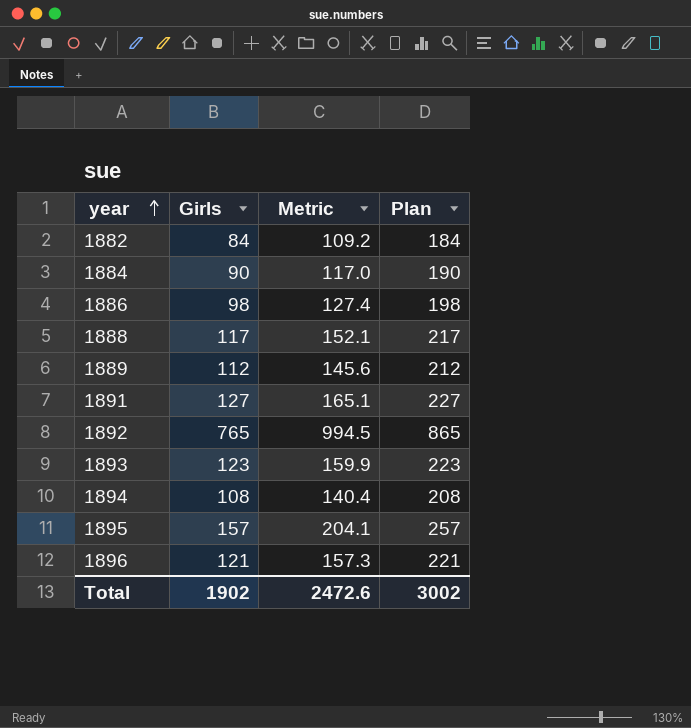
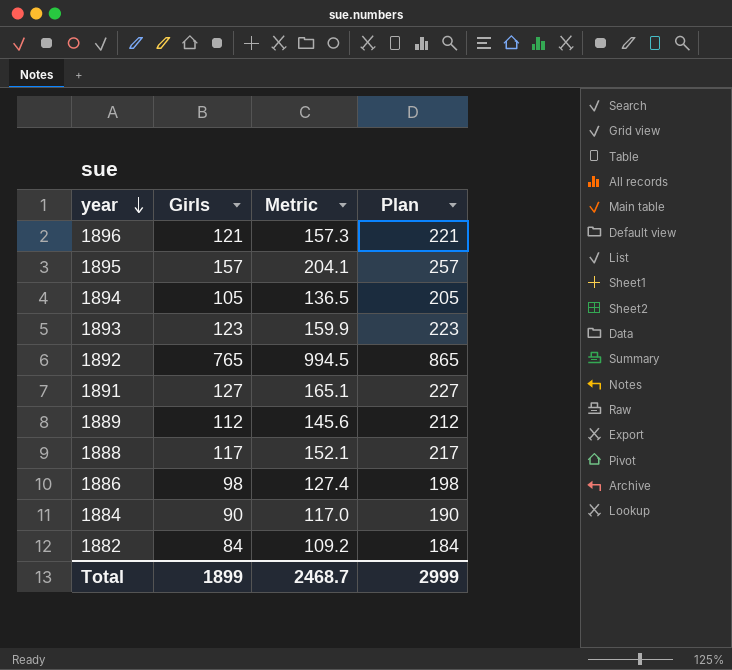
row order: year ascending -> year descending
1894 | Girls: 108 -> 105
1894 | Metric: 140.4 -> 136.5
1894 | Plan: 208 -> 205
Total | Girls: 1902 -> 1899
Total | Metric: 2472.6 -> 2468.7
Total | Plan: 3002 -> 2999

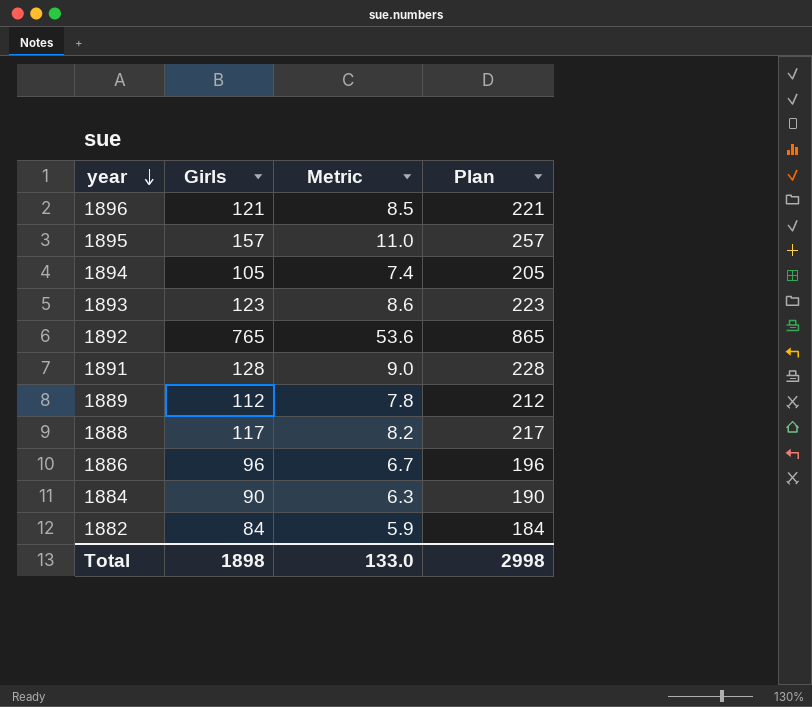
column Metric | formula: [Girls] * 1.3 -> [Girls] * 0.07
1891 | Girls: 127 -> 128
1891 | Plan: 227 -> 228
1886 | Girls: 98 -> 96
1886 | Plan: 198 -> 196
Total | Girls: 1899 -> 1898
Total | Metric: 2468.7 -> 133.0
Total | Plan: 2999 -> 2998

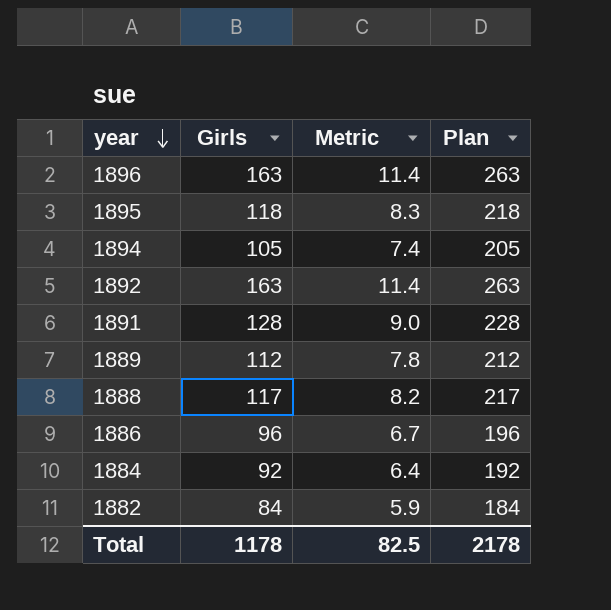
row 1893: 123 | 8.6 | 223 -> none
1896 | Girls: 121 -> 163
1896 | Metric: 8.5 -> 11.4
1896 | Plan: 221 -> 263
1895 | Girls: 157 -> 118
1895 | Metric: 11.0 -> 8.3
1895 | Plan: 257 -> 218
1892 | Girls: 765 -> 163
1892 | Metric: 53.6 -> 11.4
1892 | Plan: 865 -> 263
1884 | Girls: 90 -> 92
1884 | Metric: 6.3 -> 6.4
1884 | Plan: 190 -> 192
Total | Girls: 1898 -> 1178
Total | Metric: 133.0 -> 82.5
Total | Plan: 2998 -> 2178

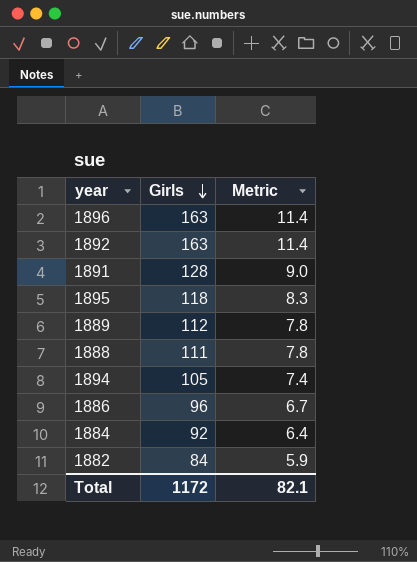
row order: year descending -> Girls descending
column Plan | formula: [Girls] + 100 -> none
1888 | Girls: 117 -> 111
1888 | Metric: 8.2 -> 7.8
Total | Girls: 1178 -> 1172
Total | Metric: 82.5 -> 82.1

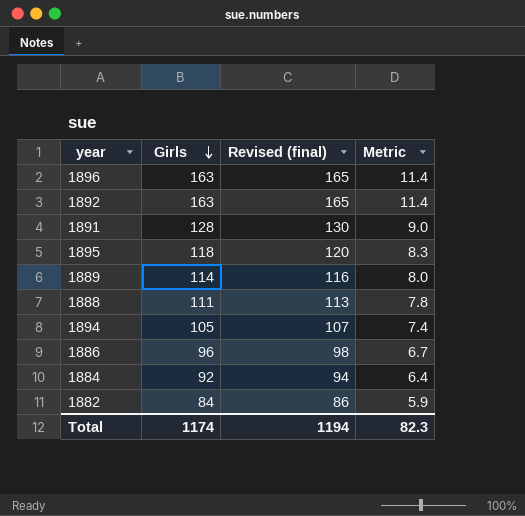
column Revised (final) | formula: none -> [Girls] + 2
1889 | Girls: 112 -> 114
1889 | Metric: 7.8 -> 8.0
Total | Girls: 1172 -> 1174
Total | Metric: 82.1 -> 82.3

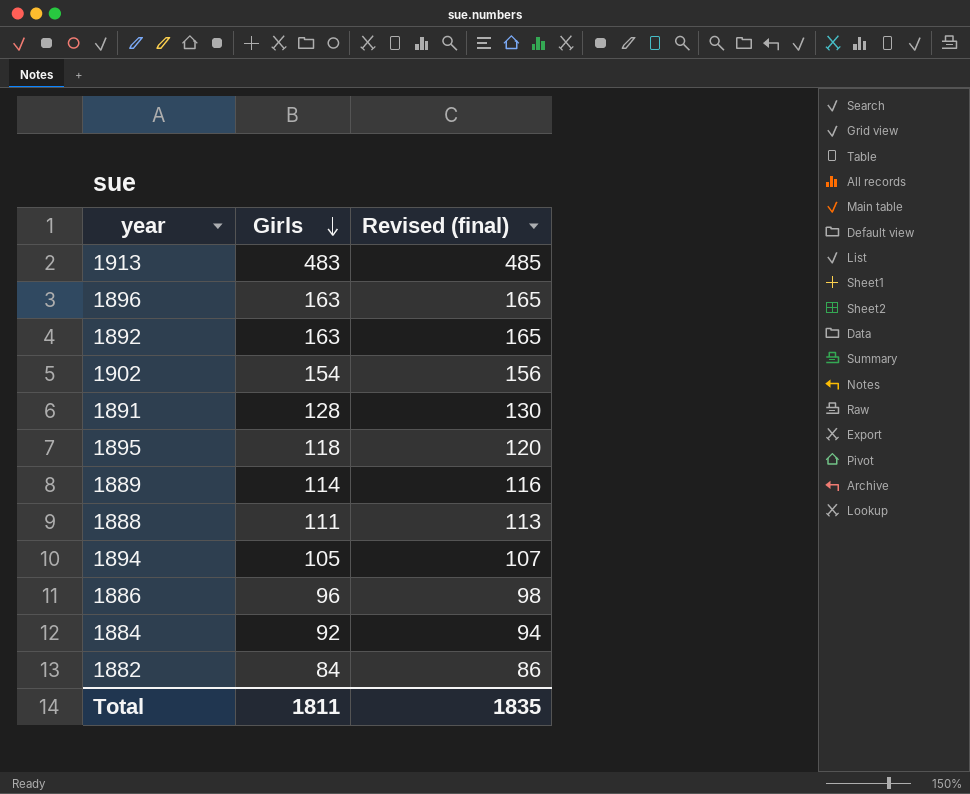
column Metric | formula: [Girls] * 0.07 -> none
row 1913: none -> 483 | 485
row 1902: none -> 154 | 156
Total | Girls: 1174 -> 1811
Total | Revised (final): 1194 -> 1835

